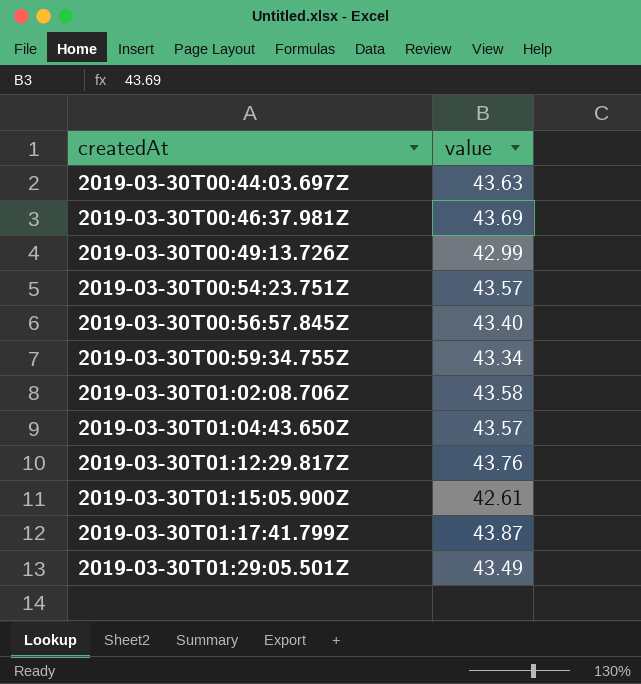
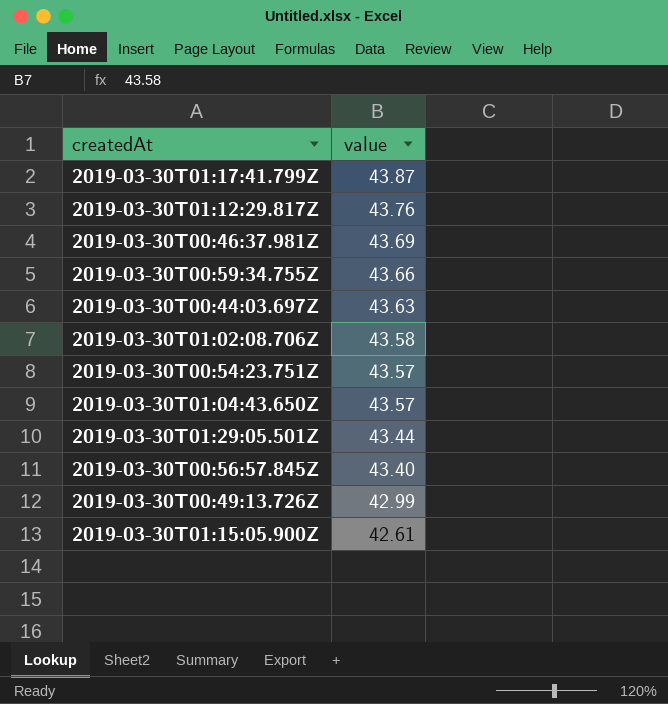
row order: createdAt ascending -> value descending
2019-03-30T00:59:34.755Z | value: 43.34 -> 43.66
2019-03-30T01:29:05.501Z | value: 43.49 -> 43.44

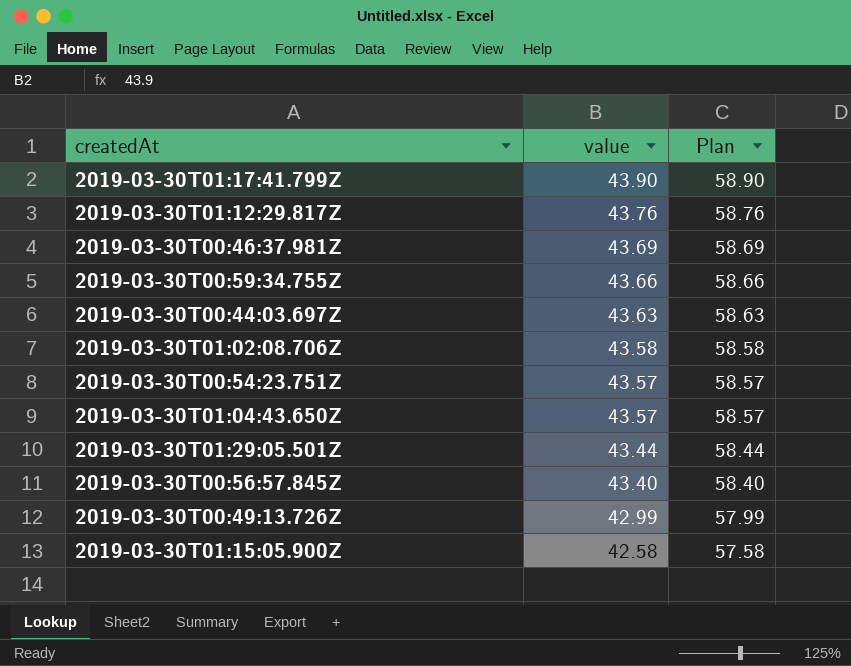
column Plan | formula: none -> [value] + 15
2019-03-30T01:17:41.799Z | value: 43.87 -> 43.90
2019-03-30T01:15:05.900Z | value: 42.61 -> 42.58

